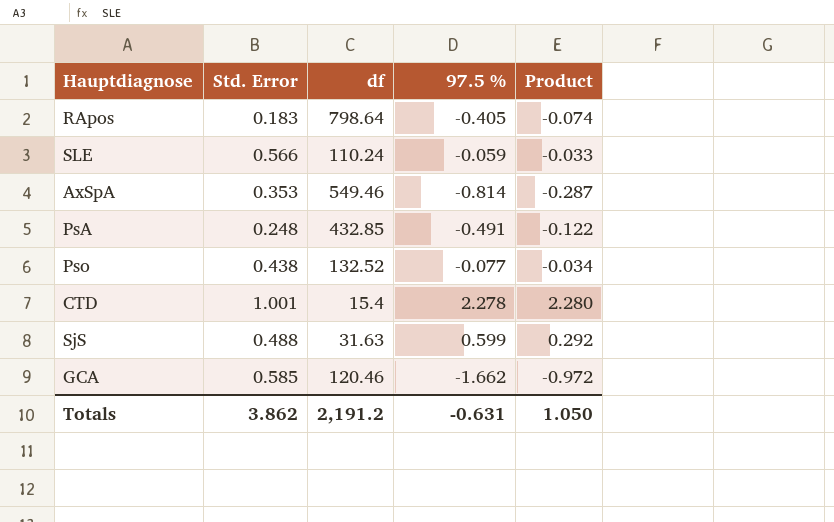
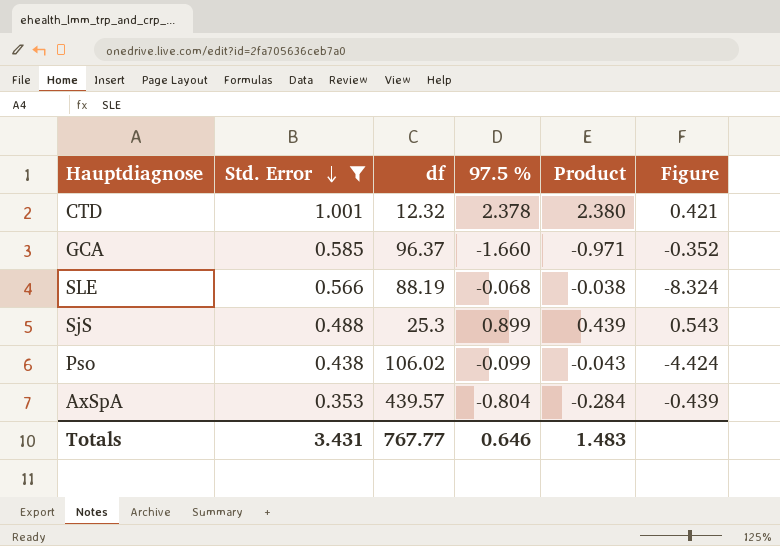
filter: none -> Std. Error >= 0.353
row order: none -> Std. Error descending
column Figure | formula: none -> [Std. Error] / [97.5 %]
CTD | df: 15.4 -> 12.32
CTD | 97.5 %: 2.278 -> 2.378
CTD | Product: 2.280 -> 2.380
GCA | df: 120.46 -> 96.37
GCA | 97.5 %: -1.662 -> -1.660
GCA | Product: -0.972 -> -0.971
SLE | df: 110.24 -> 88.19
SLE | 97.5 %: -0.059 -> -0.068
SLE | Product: -0.033 -> -0.038
SjS | df: 31.63 -> 25.3
SjS | 97.5 %: 0.599 -> 0.899
SjS | Product: 0.292 -> 0.439
Pso | df: 132.52 -> 106.02
Pso | 97.5 %: -0.077 -> -0.099
Pso | Product: -0.034 -> -0.043
AxSpA | df: 549.46 -> 439.57
AxSpA | 97.5 %: -0.814 -> -0.804
AxSpA | Product: -0.287 -> -0.284
Totals | Std. Error: 3.862 -> 3.431
Totals | df: 2,191.2 -> 767.77
Totals | 97.5 %: -0.631 -> 0.646
Totals | Product: 1.050 -> 1.483

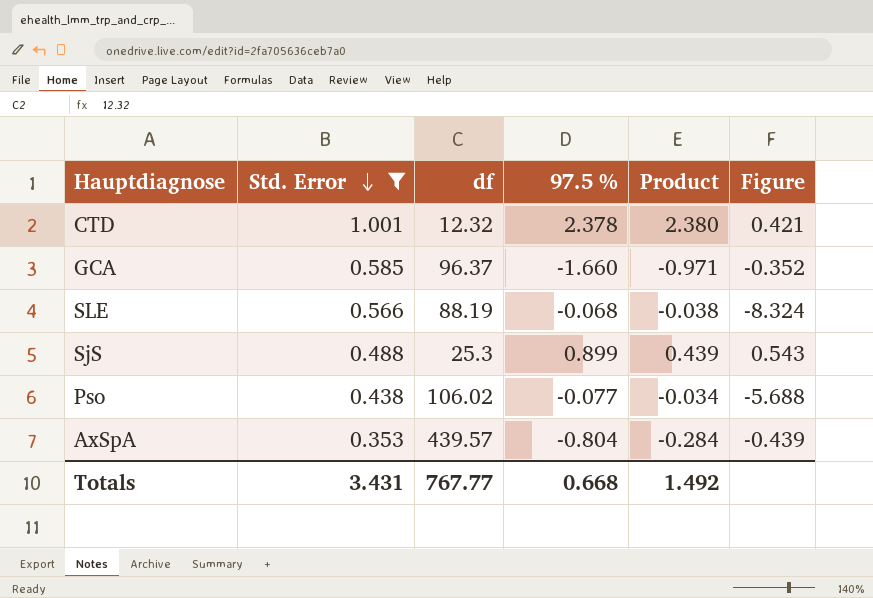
Pso | 97.5 %: -0.099 -> -0.077
Pso | Product: -0.043 -> -0.034
Pso | Figure: -4.424 -> -5.688
Totals | 97.5 %: 0.646 -> 0.668
Totals | Product: 1.483 -> 1.492

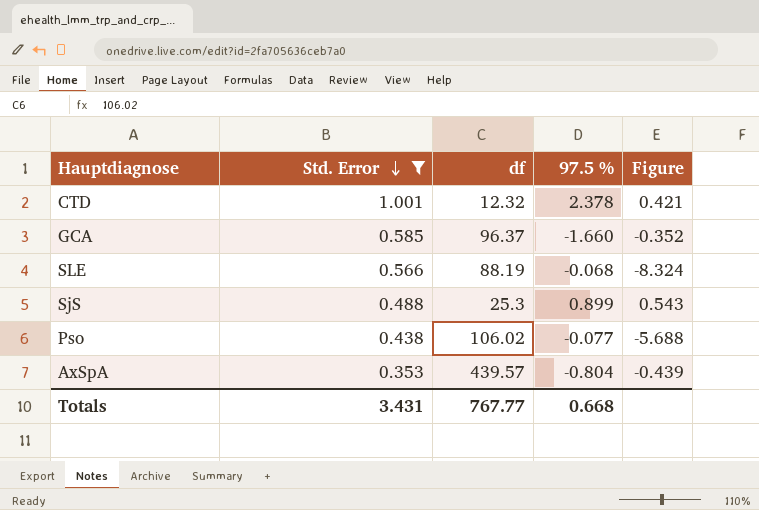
column Product | formula: [Std. Error] * [97.5 %] -> none

